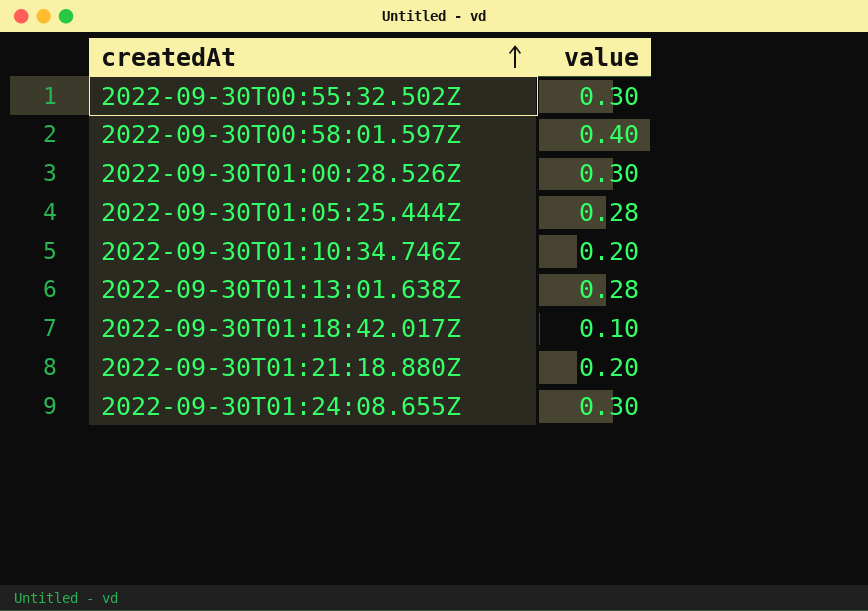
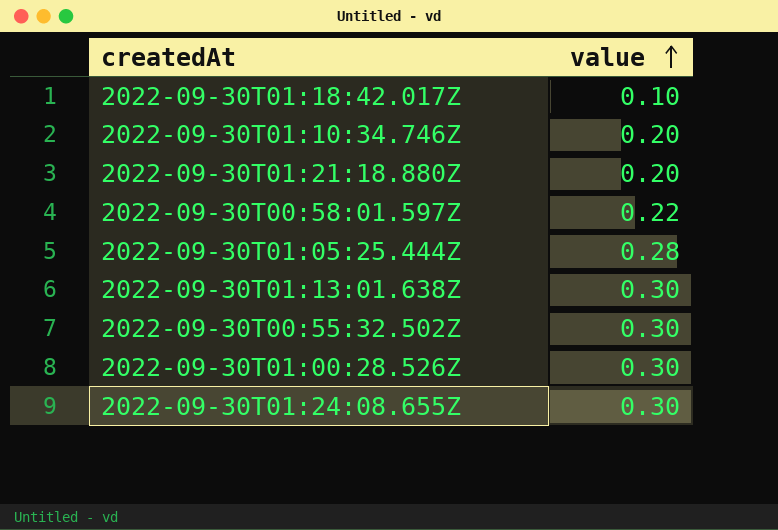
row order: createdAt ascending -> value ascending
2022-09-30T00:58:01.597Z | value: 0.40 -> 0.22
2022-09-30T01:13:01.638Z | value: 0.28 -> 0.30

